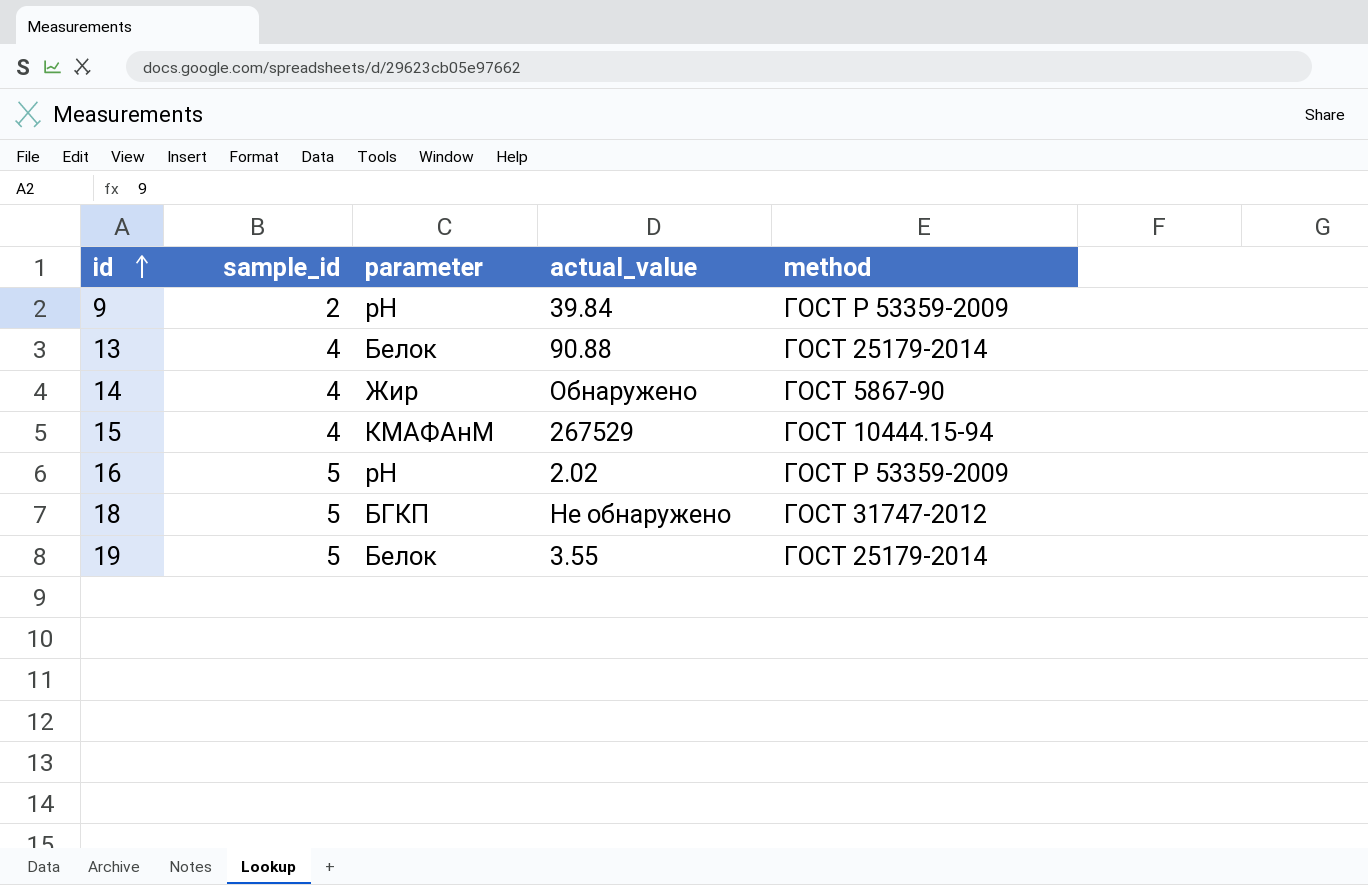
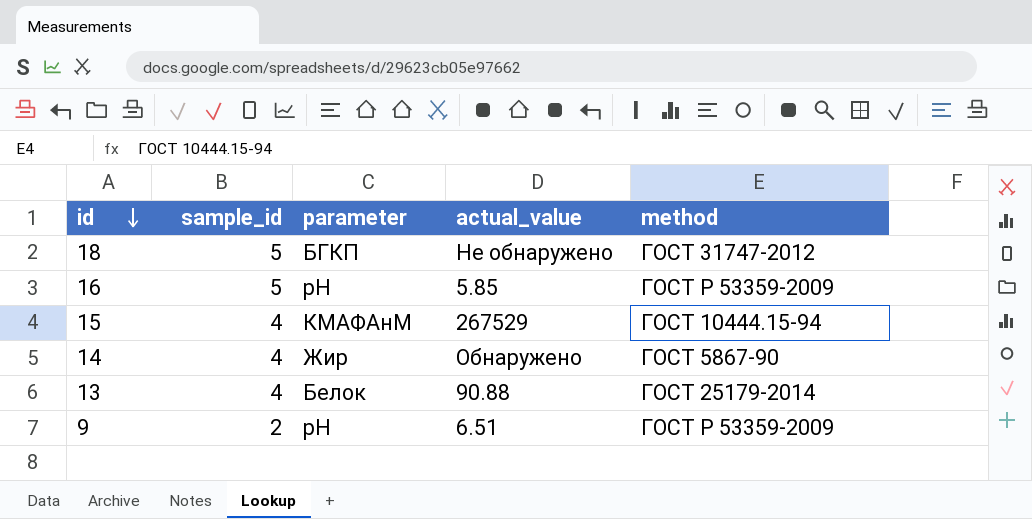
row order: id ascending -> id descending
row 19: 5 | Белок | 3.55 | ГОСТ 25179-2014 -> none
16 | actual_value: 2.02 -> 5.85
9 | actual_value: 39.84 -> 6.51

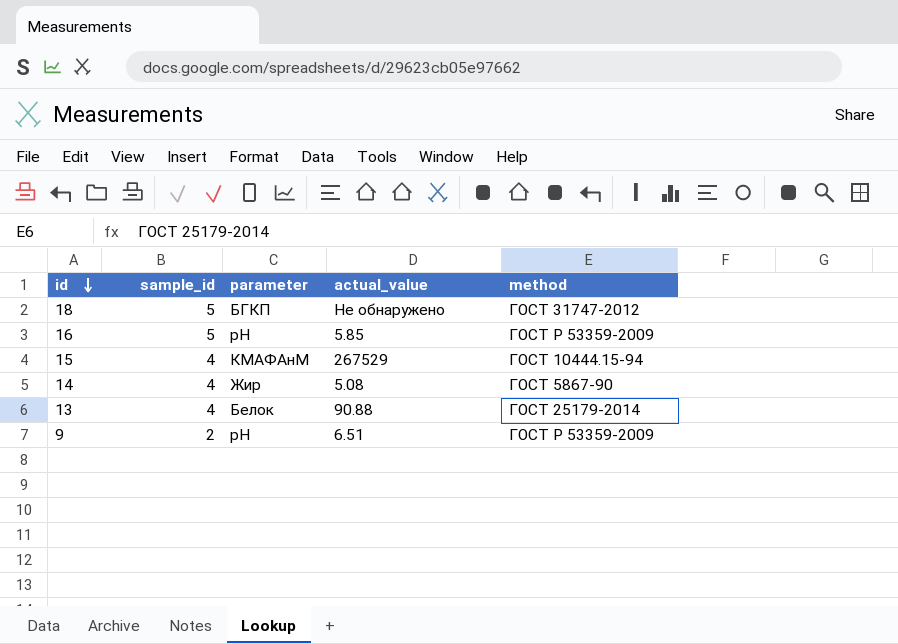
14 | actual_value: Обнаружено -> 5.08

